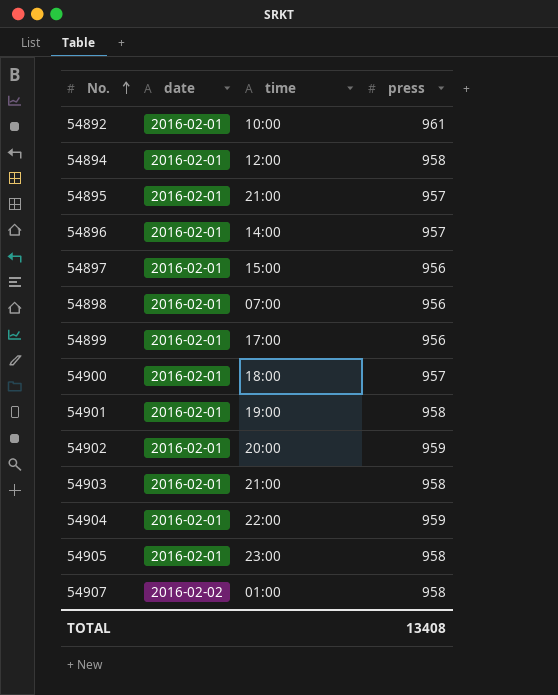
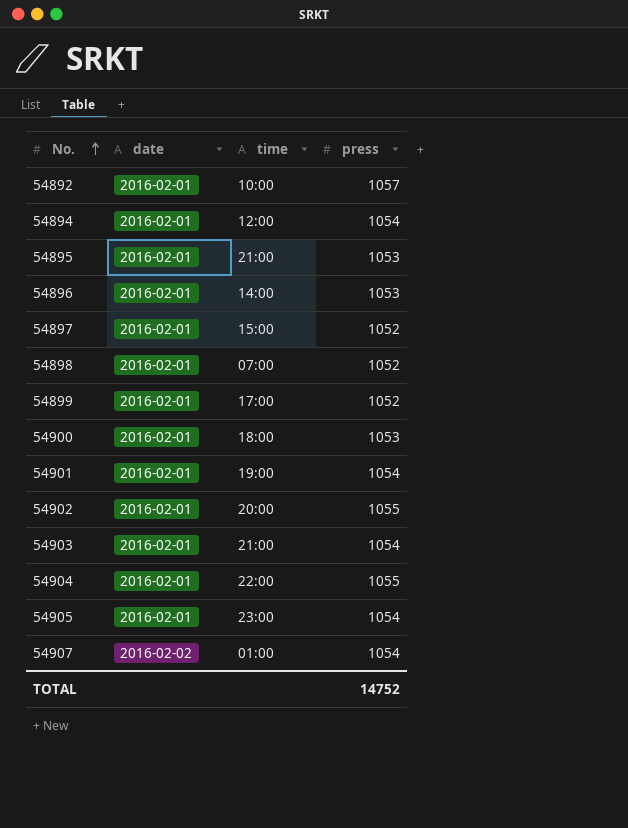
54892 | press: 961 -> 1057
54894 | press: 958 -> 1054
54895 | press: 957 -> 1053
54896 | press: 957 -> 1053
54897 | press: 956 -> 1052
54898 | press: 956 -> 1052
54899 | press: 956 -> 1052
54900 | press: 957 -> 1053
54901 | press: 958 -> 1054
54902 | press: 959 -> 1055
54903 | press: 958 -> 1054
54904 | press: 959 -> 1055
54905 | press: 958 -> 1054
54907 | press: 958 -> 1054
TOTAL | press: 13408 -> 14752

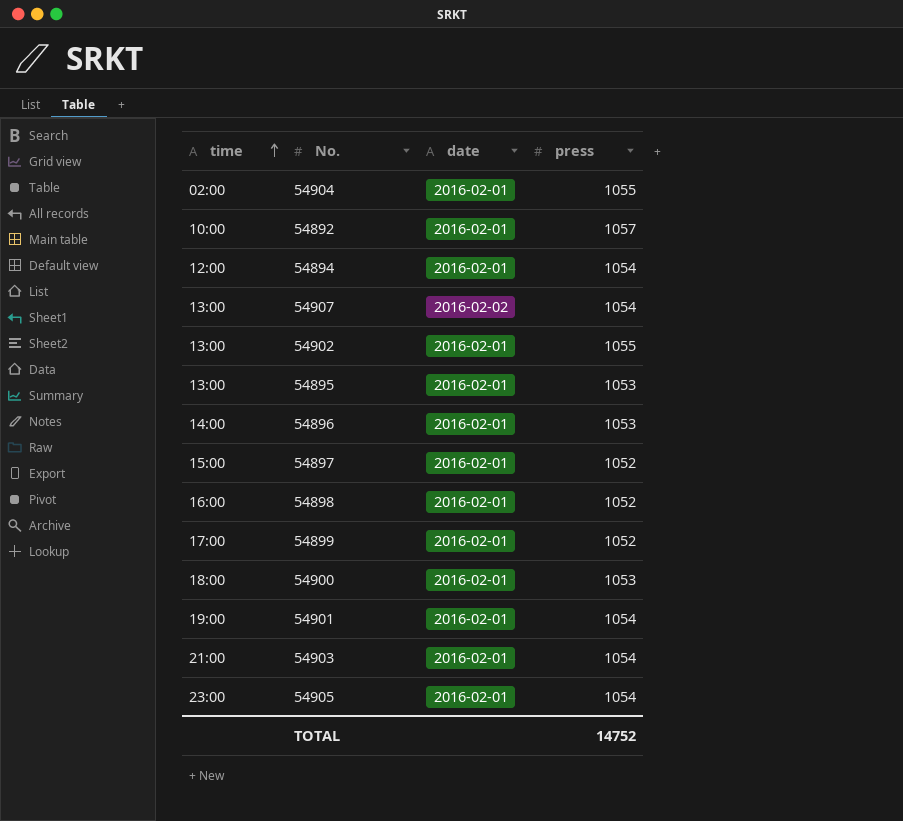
row order: No. ascending -> time ascending
column time | position: 3 -> 1
54904 | time: 22:00 -> 02:00
54907 | time: 01:00 -> 13:00
54902 | time: 20:00 -> 13:00
54895 | time: 21:00 -> 13:00
54898 | time: 07:00 -> 16:00

